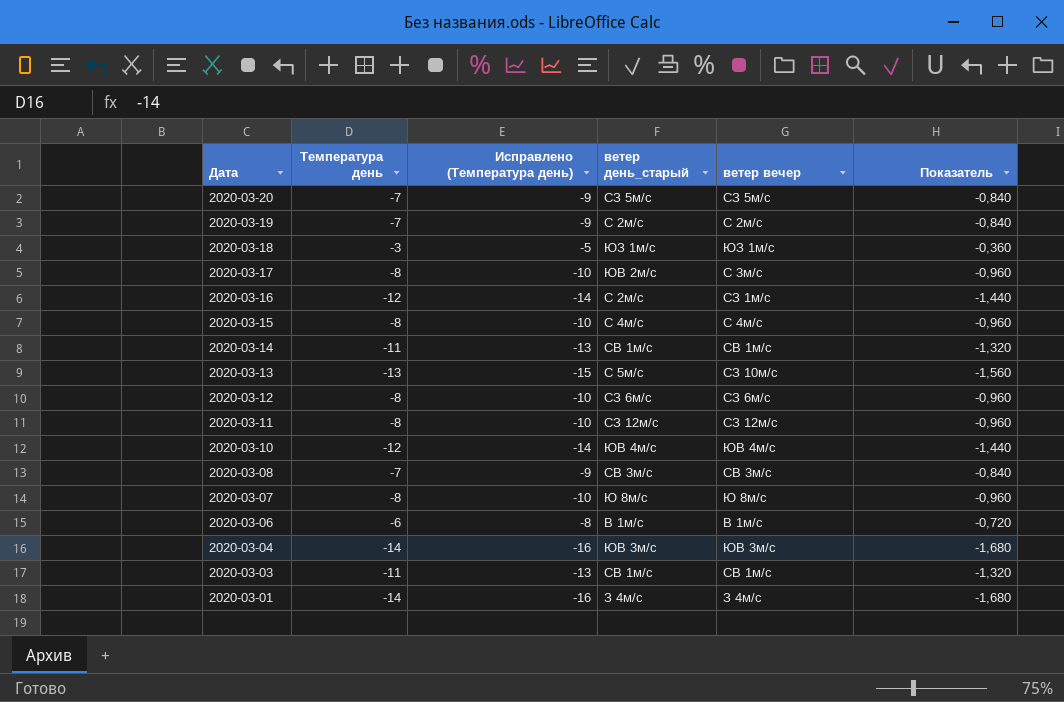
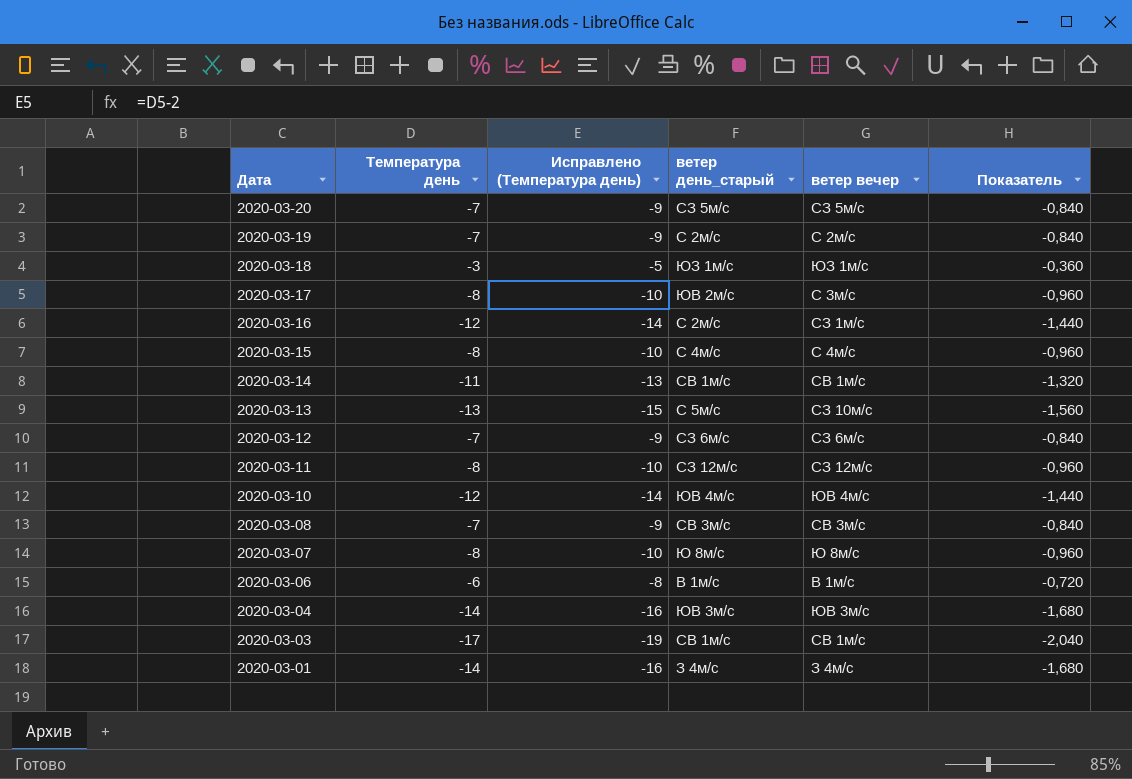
2020-03-12 | Температура день: -8 -> -7
2020-03-12 | Исправлено (Температура день): -10 -> -9
2020-03-12 | Показатель: -0,960 -> -0,840
2020-03-03 | Температура день: -11 -> -17
2020-03-03 | Исправлено (Температура день): -13 -> -19
2020-03-03 | Показатель: -1,320 -> -2,040

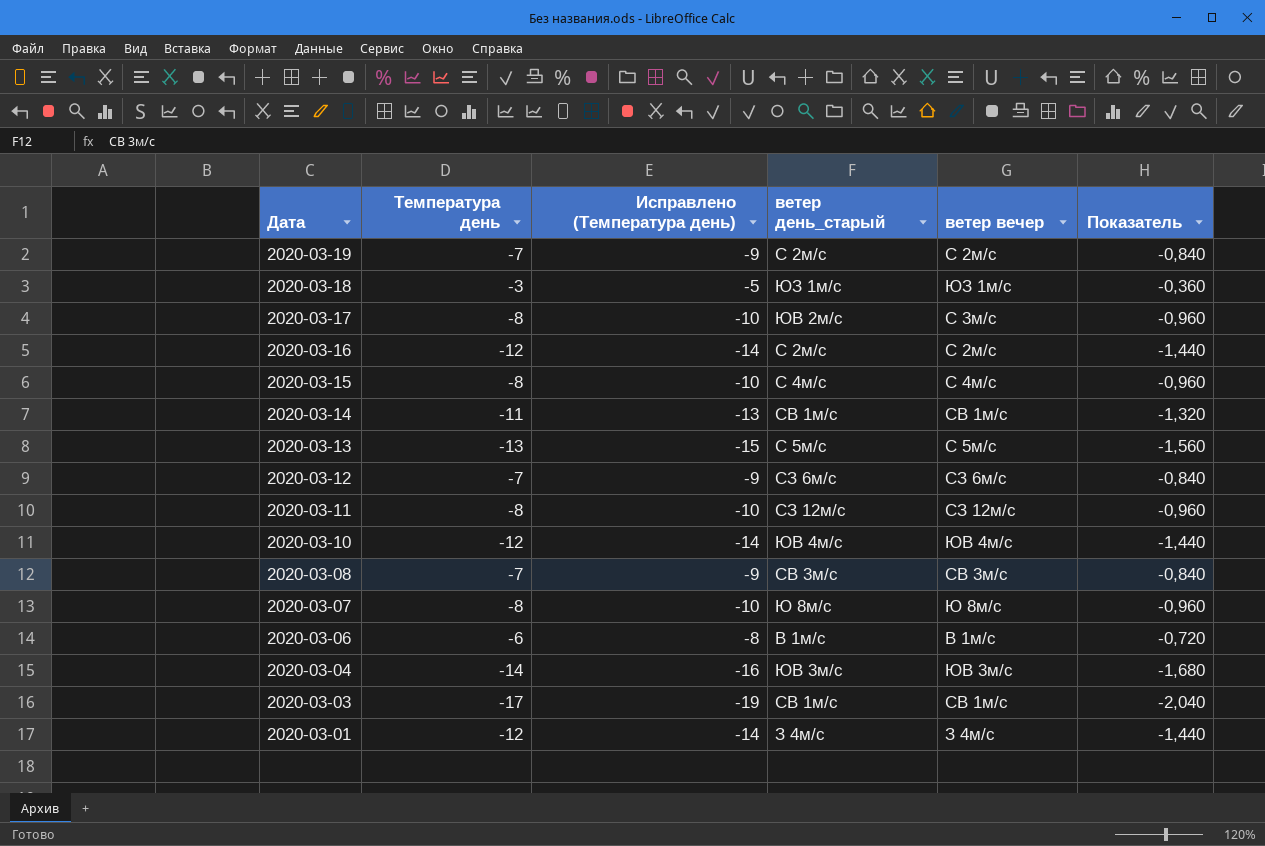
row 2020-03-20: -7 | -9 | СЗ 5м/с | СЗ 5м/с | -0,840 -> none
2020-03-16 | ветер вечер: СЗ 1м/с -> С 2м/с
2020-03-13 | ветер вечер: СЗ 10м/с -> С 5м/с
2020-03-01 | Температура день: -14 -> -12
2020-03-01 | Исправлено (Температура день): -16 -> -14
2020-03-01 | Показатель: -1,680 -> -1,440

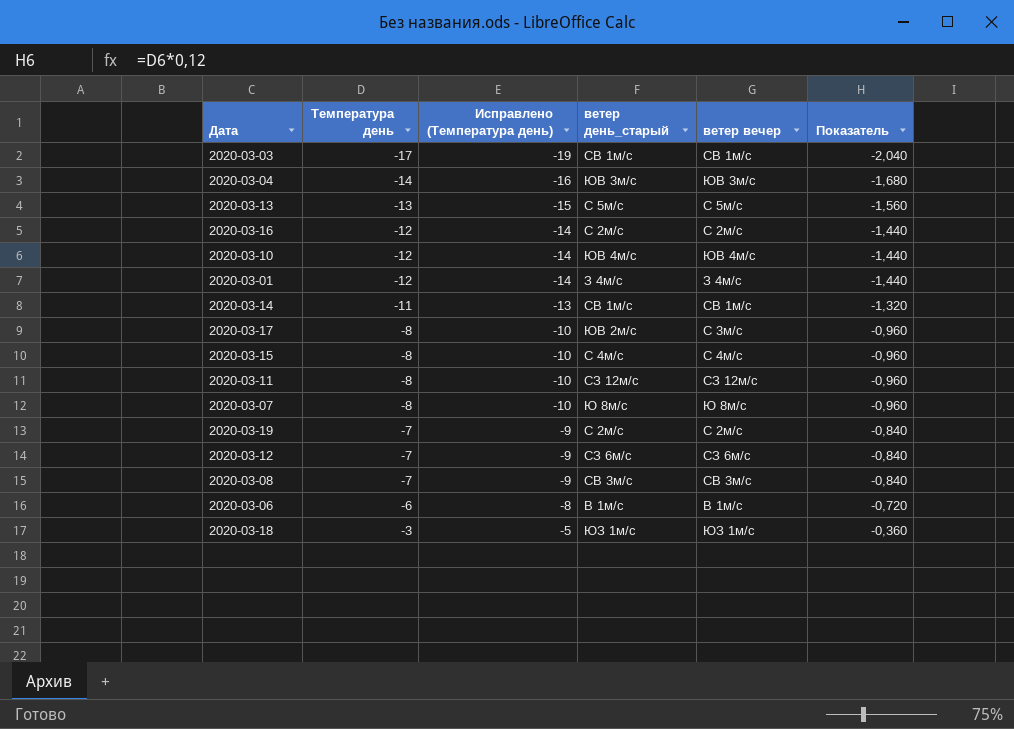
row order: Дата descending -> Температура день ascending

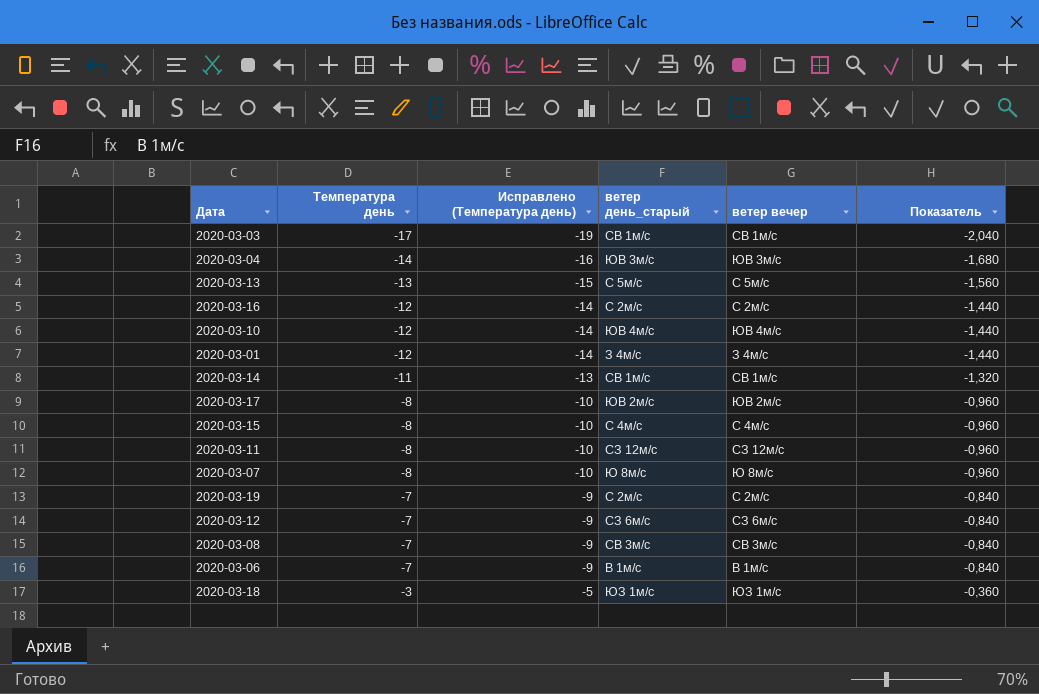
2020-03-17 | ветер вечер: С 3м/с -> ЮВ 2м/с
2020-03-06 | Температура день: -6 -> -7
2020-03-06 | Исправлено (Температура день): -8 -> -9
2020-03-06 | Показатель: -0,720 -> -0,840

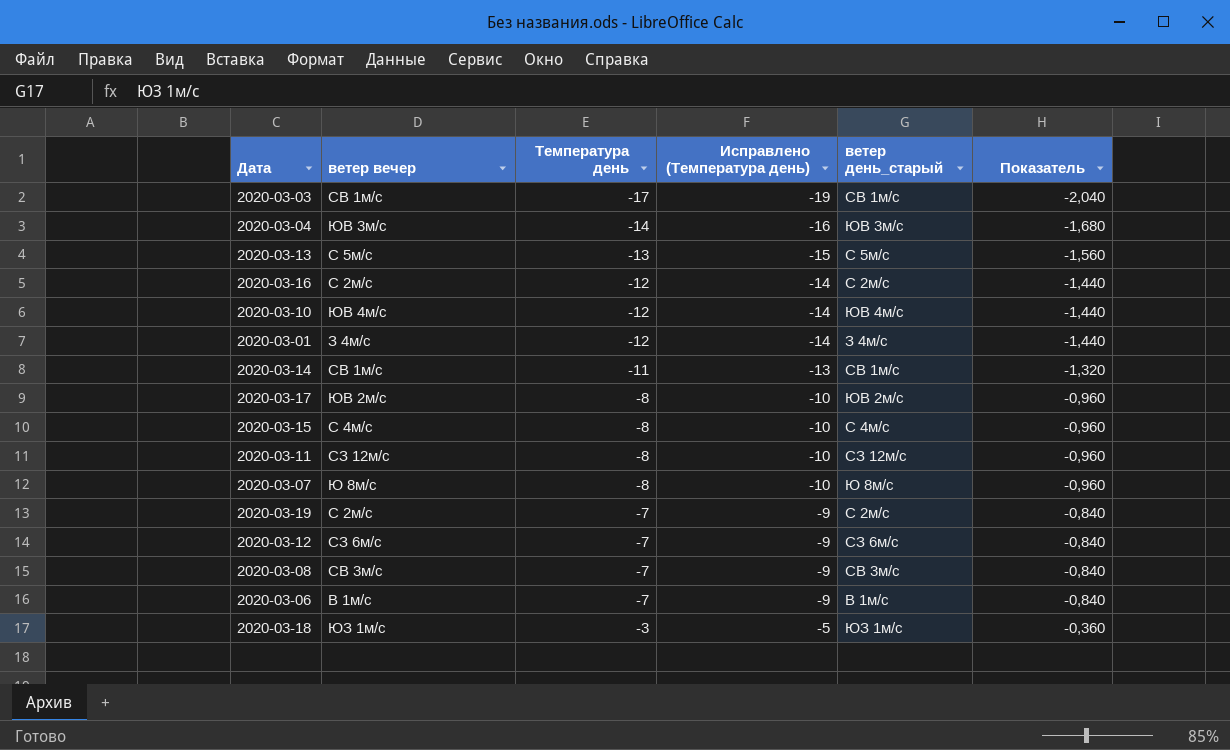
column ветер вечер | position: 5 -> 2

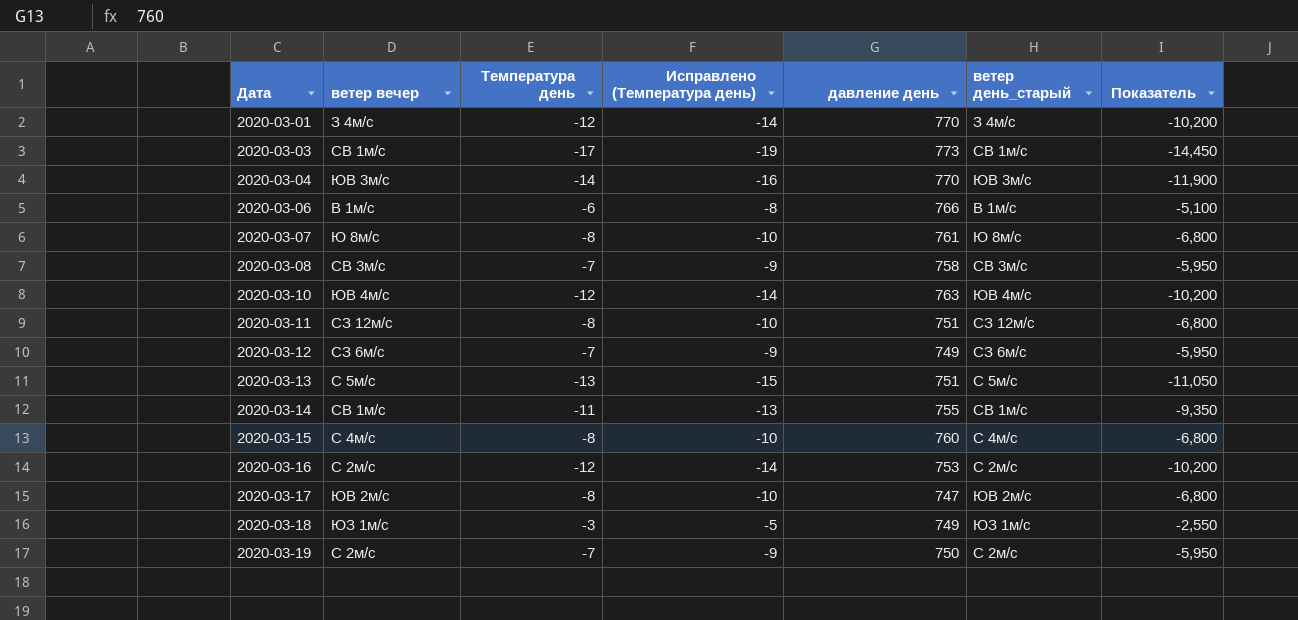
row order: Температура день ascending -> Дата ascending
column давление день | position: none -> 5
column Показатель | formula: [Температура день] * 0,12 -> [Температура день] * 0,85
2020-03-06 | Температура день: -7 -> -6
2020-03-06 | Исправлено (Температура день): -9 -> -8

